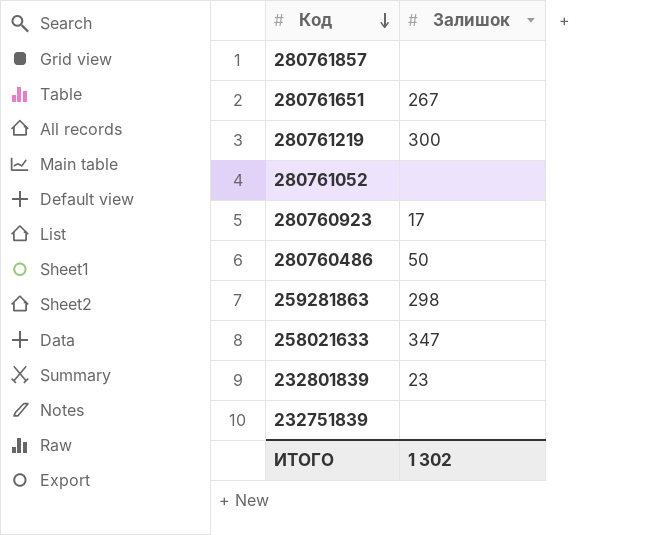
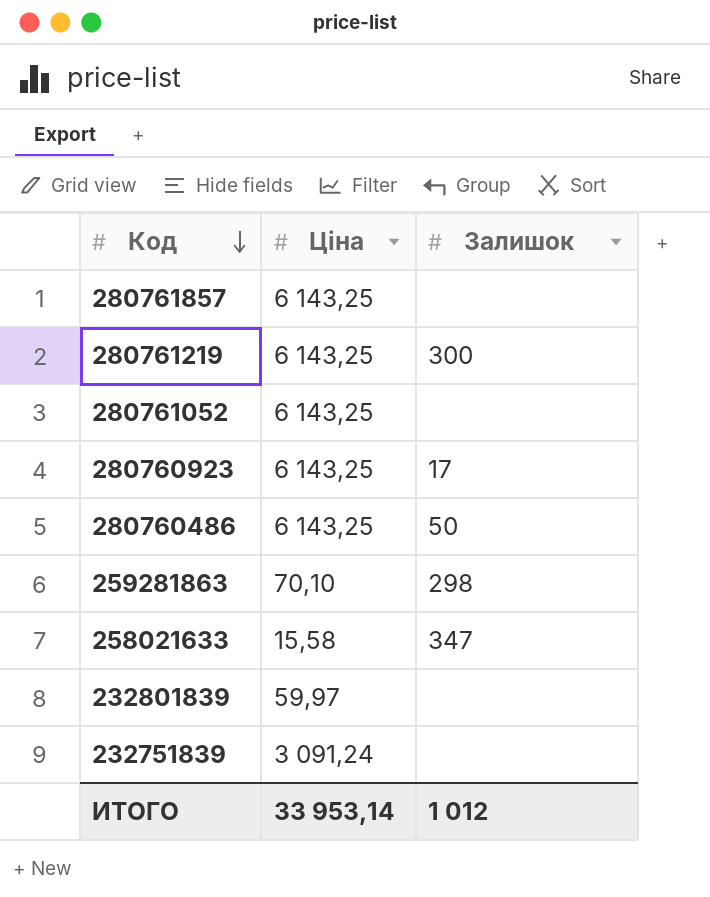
column Ціна | position: none -> 2
row 280761651: 267 -> none
232801839 | Залишок: 23 -> none
ИТОГО | Залишок: 1 302 -> 1 012

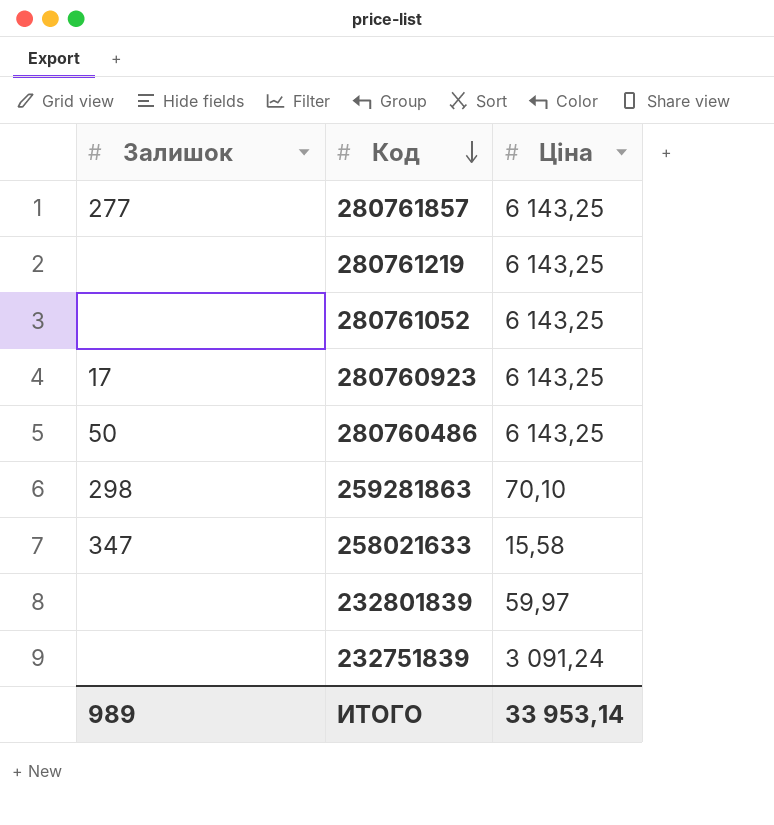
column Залишок | position: 3 -> 1
280761857 | Залишок: none -> 277
280761219 | Залишок: 300 -> none
ИТОГО | Залишок: 1 012 -> 989

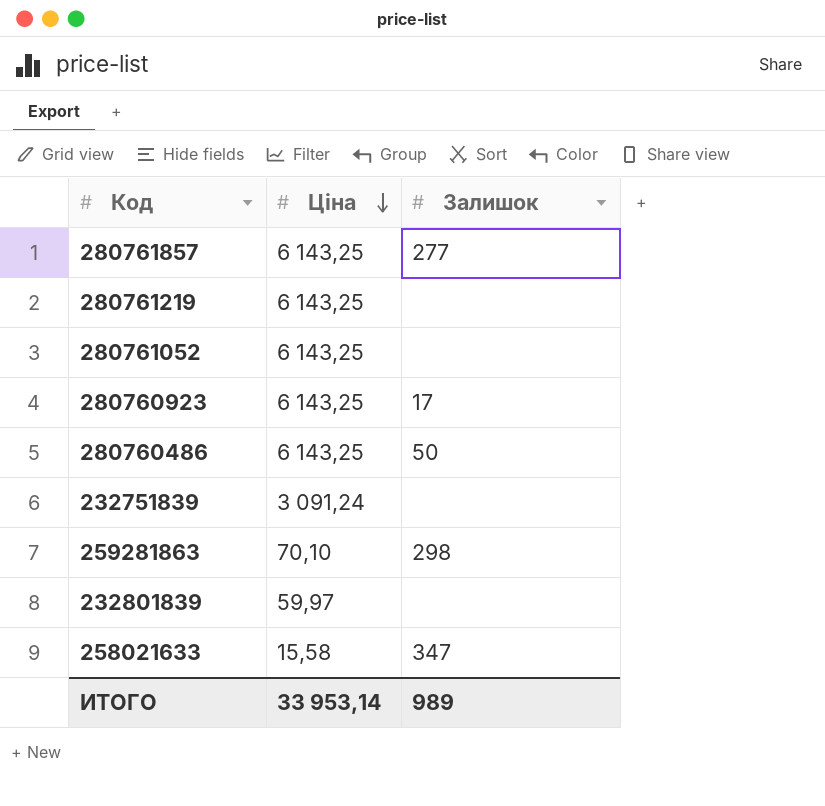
row order: Код descending -> Ціна descending
column Залишок | position: 1 -> 3

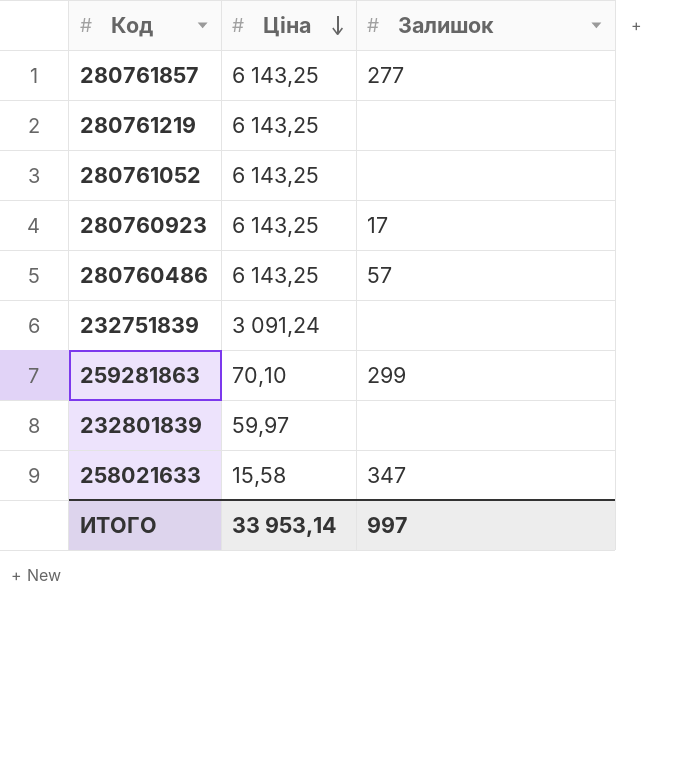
280760486 | Залишок: 50 -> 57
259281863 | Залишок: 298 -> 299
ИТОГО | Залишок: 989 -> 997

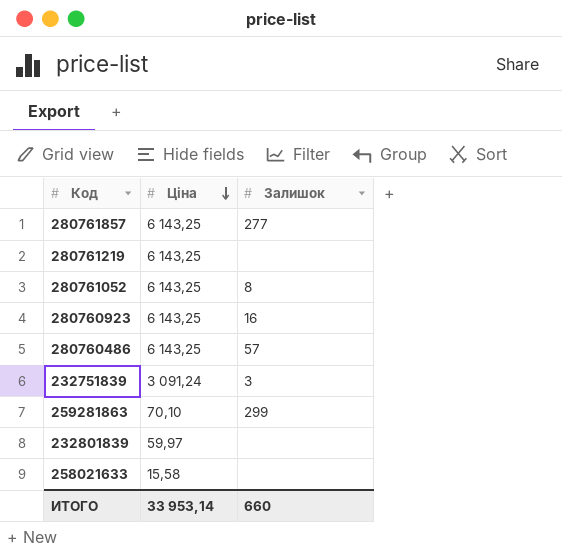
280761052 | Залишок: none -> 8
280760923 | Залишок: 17 -> 16
232751839 | Залишок: none -> 3
258021633 | Залишок: 347 -> none
ИТОГО | Залишок: 997 -> 660

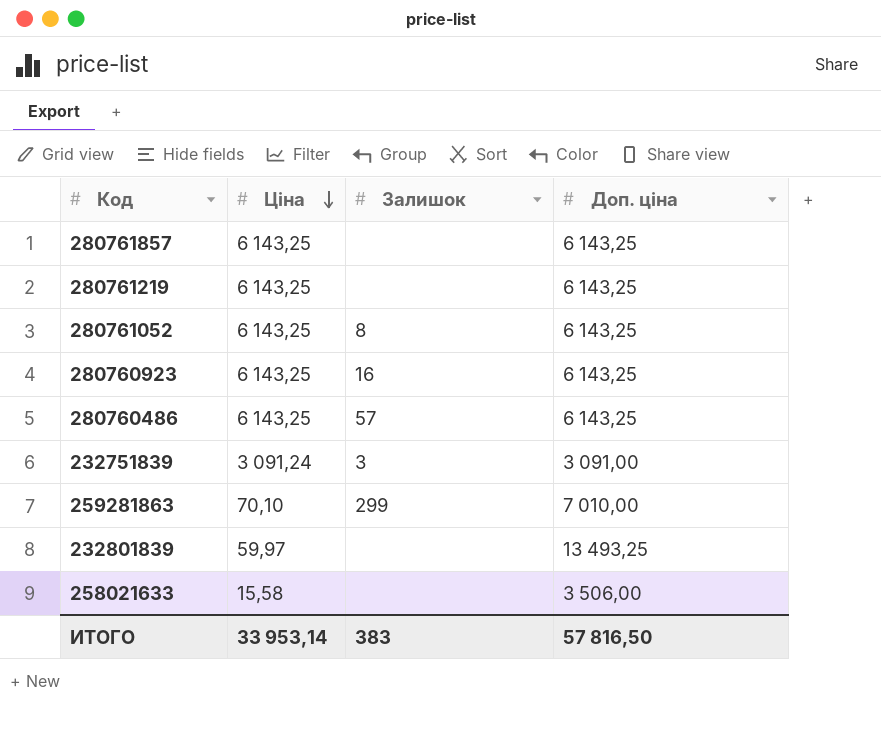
column Доп. ціна | position: none -> 4
280761857 | Залишок: 277 -> none
ИТОГО | Залишок: 660 -> 383

